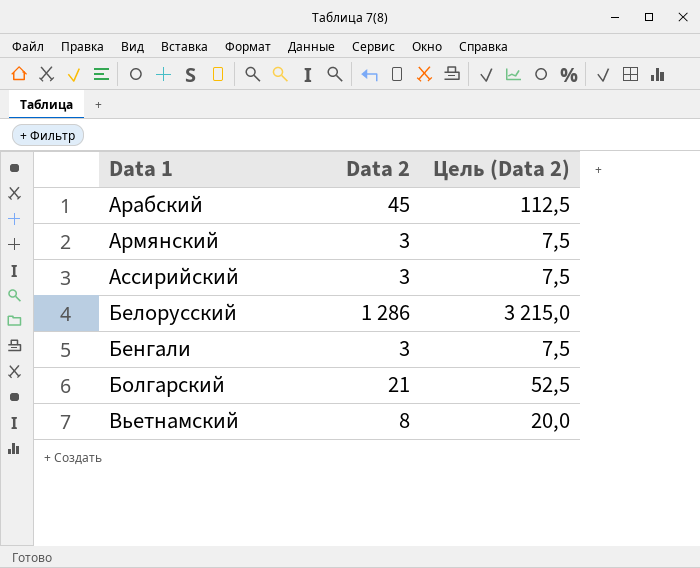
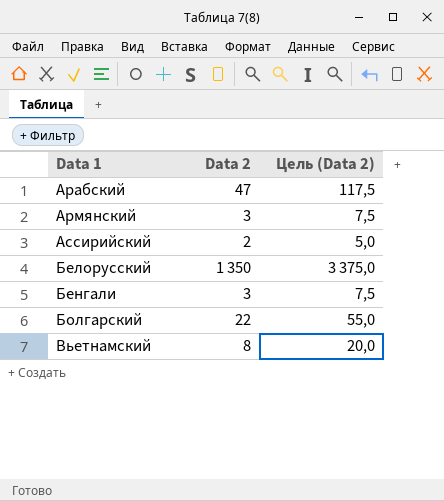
Арабский | Data 2: 45 -> 47
Арабский | Цель (Data 2): 112,5 -> 117,5
Ассирийский | Data 2: 3 -> 2
Ассирийский | Цель (Data 2): 7,5 -> 5,0
Белорусский | Data 2: 1 286 -> 1 350
Белорусский | Цель (Data 2): 3 215,0 -> 3 375,0
Болгарский | Data 2: 21 -> 22
Болгарский | Цель (Data 2): 52,5 -> 55,0

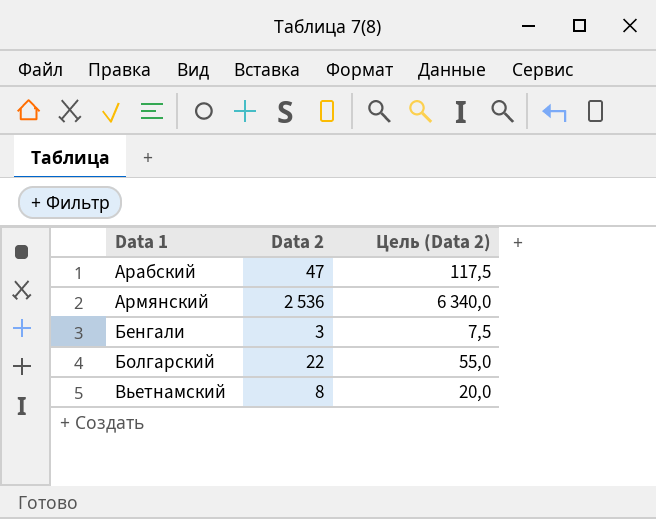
row Ассирийский: 2 | 5,0 -> none
row Белорусский: 1 350 | 3 375,0 -> none
Армянский | Data 2: 3 -> 2 536
Армянский | Цель (Data 2): 7,5 -> 6 340,0

